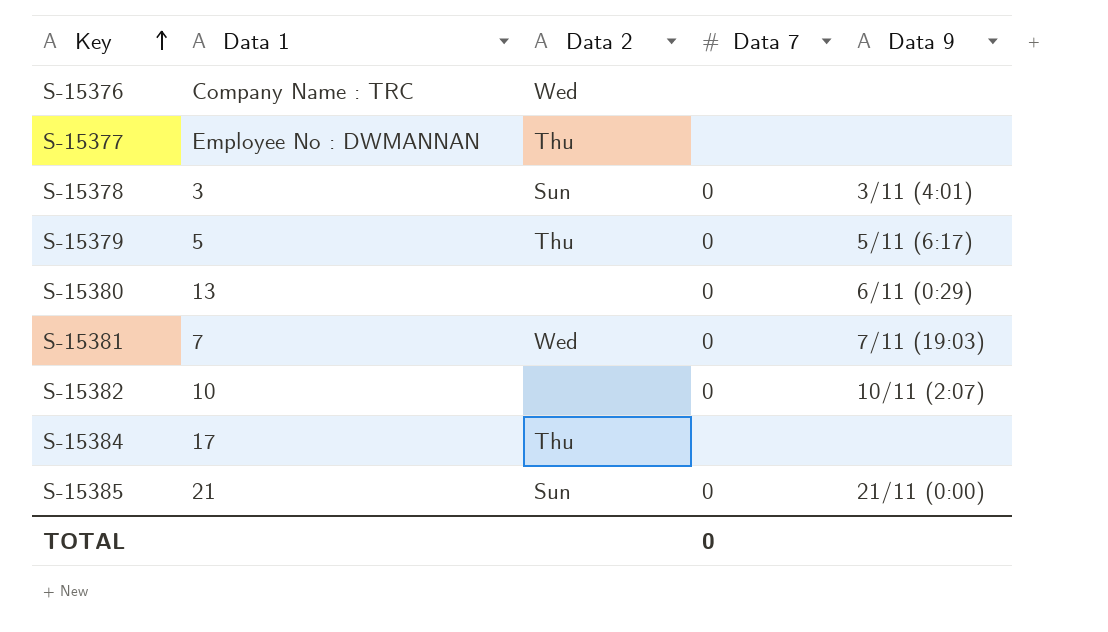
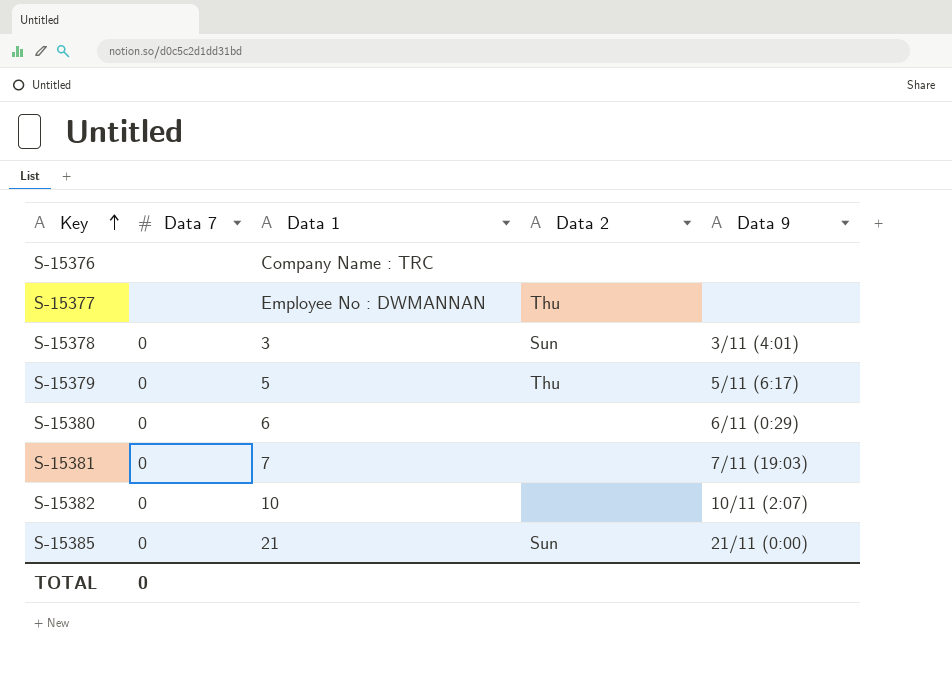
column Data 7 | position: 4 -> 2
row S-15384: 17 | Thu | none | none -> none
S-15376 | Data 2: Wed -> none
S-15380 | Data 1: 13 -> 6
S-15381 | Data 2: Wed -> none

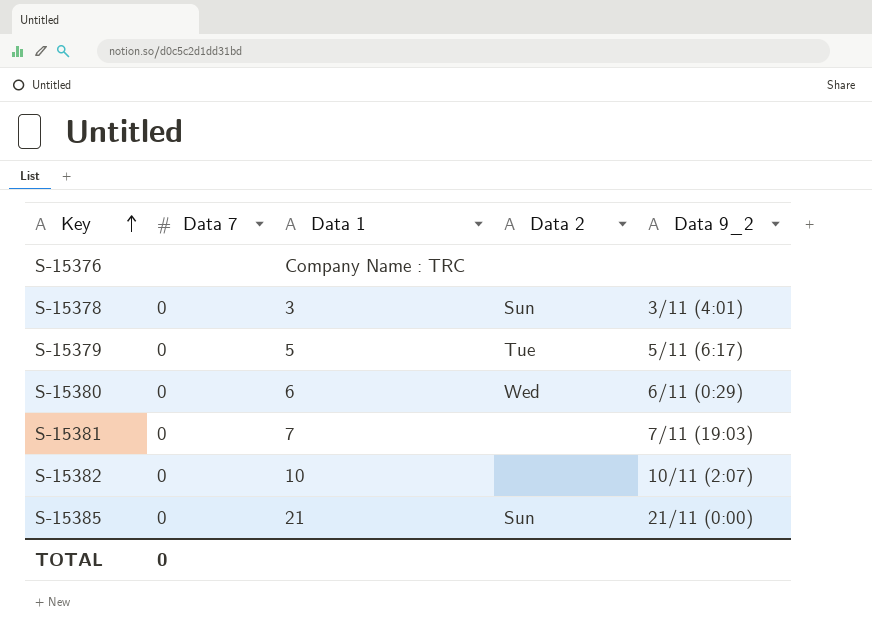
column name: Data 9 -> Data 9_2
row S-15377: none | Employee No : DWMANNAN | Thu | none -> none
S-15379 | Data 2: Thu -> Tue
S-15380 | Data 2: none -> Wed

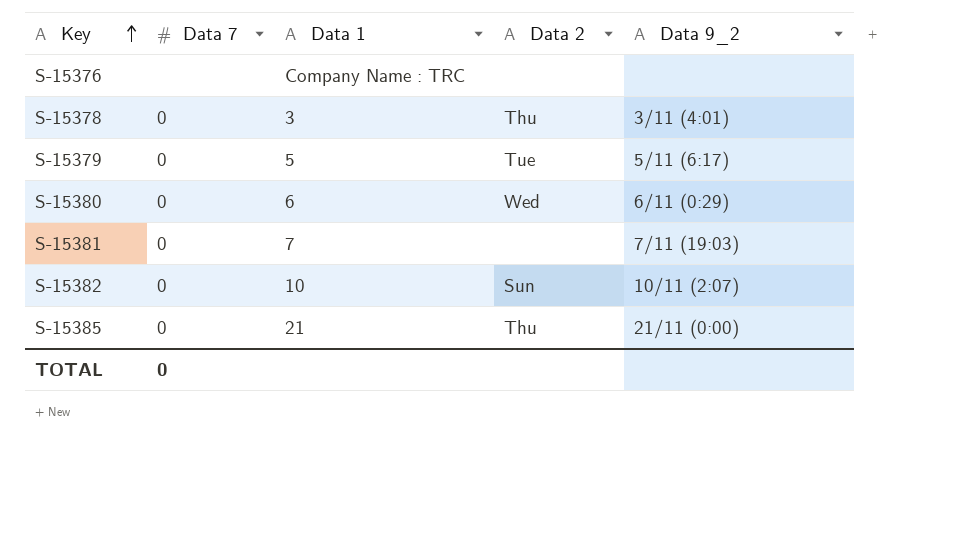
S-15378 | Data 2: Sun -> Thu
S-15382 | Data 2: none -> Sun
S-15385 | Data 2: Sun -> Thu

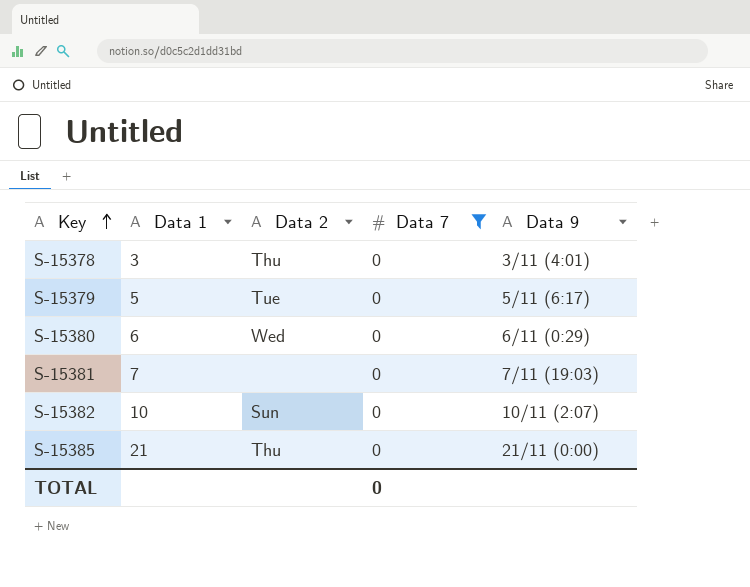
filter: none -> Data 7 = 0
column Data 7 | position: 2 -> 4
column name: Data 9_2 -> Data 9

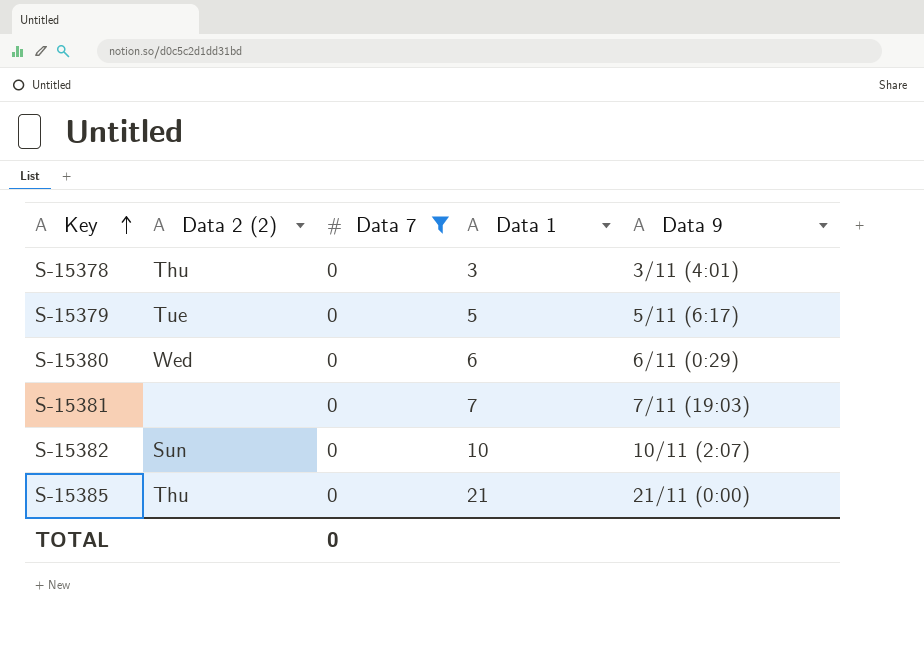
column name: Data 2 -> Data 2 (2)
column Data 1 | position: 2 -> 4

